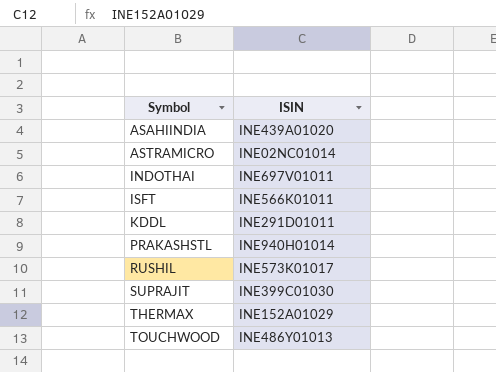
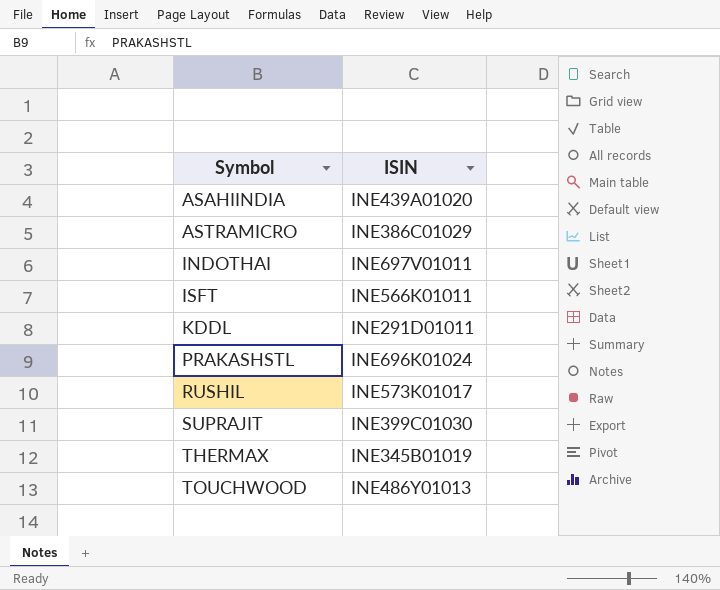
ASTRAMICRO | ISIN: INE02NC01014 -> INE386C01029
PRAKASHSTL | ISIN: INE940H01014 -> INE696K01024
THERMAX | ISIN: INE152A01029 -> INE345B01019

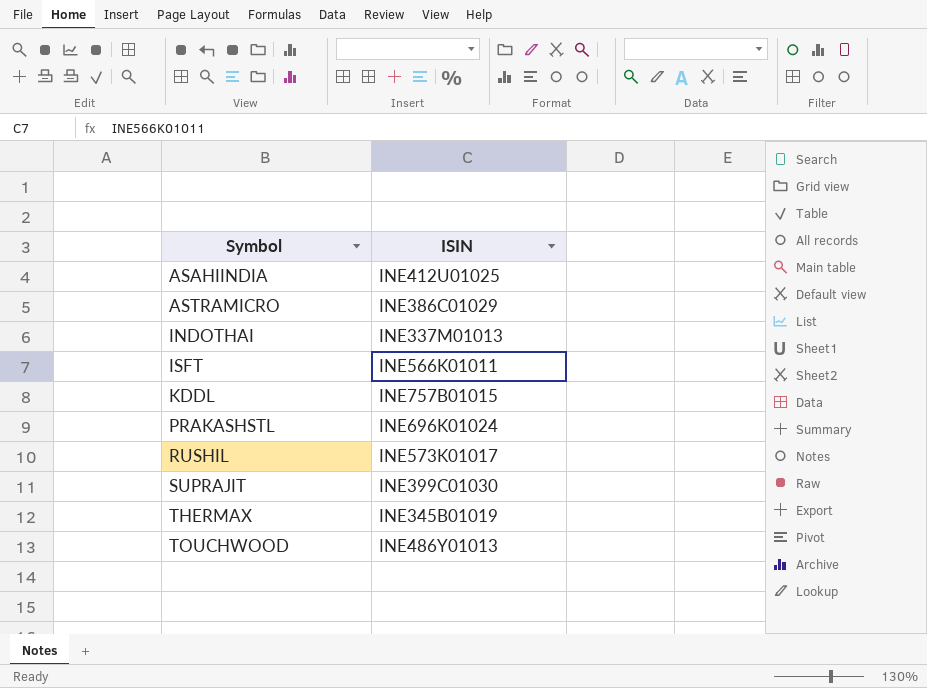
ASAHIINDIA | ISIN: INE439A01020 -> INE412U01025
INDOTHAI | ISIN: INE697V01011 -> INE337M01013
KDDL | ISIN: INE291D01011 -> INE757B01015

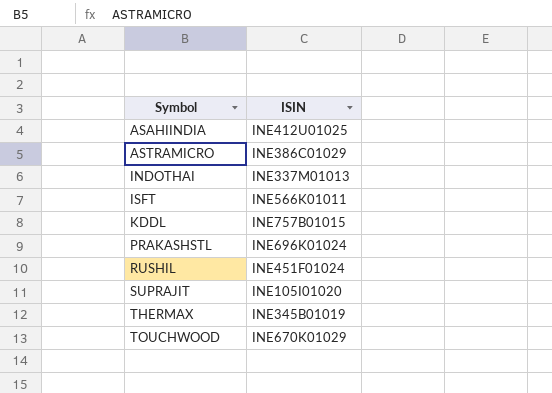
RUSHIL | ISIN: INE573K01017 -> INE451F01024
SUPRAJIT | ISIN: INE399C01030 -> INE105I01020
TOUCHWOOD | ISIN: INE486Y01013 -> INE670K01029

